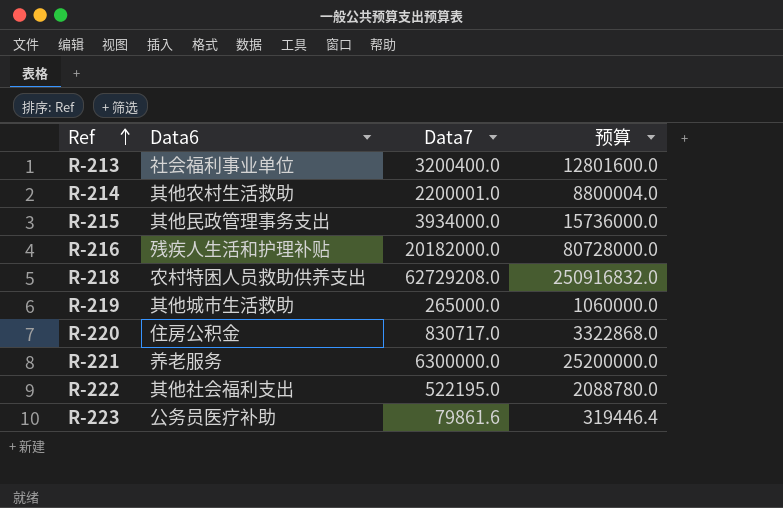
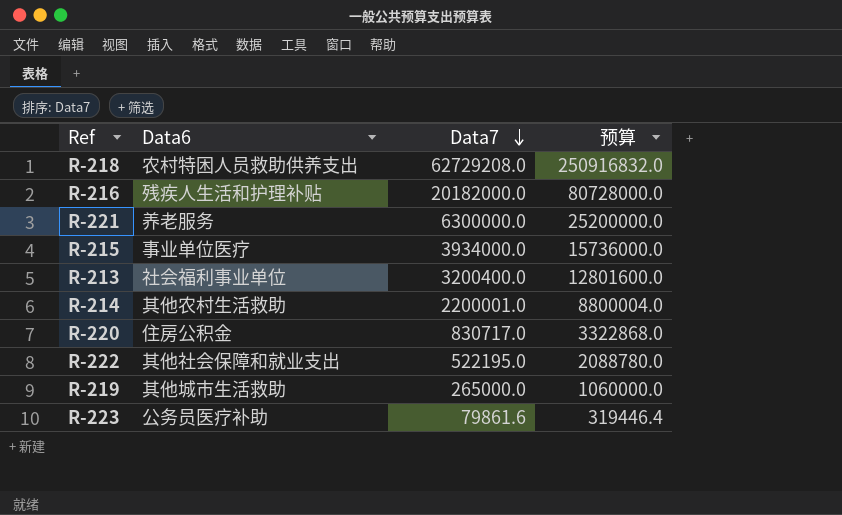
row order: Ref ascending -> Data7 descending
R-215 | Data6: 其他民政管理事务支出 -> 事业单位医疗
R-222 | Data6: 其他社会福利支出 -> 其他社会保障和就业支出

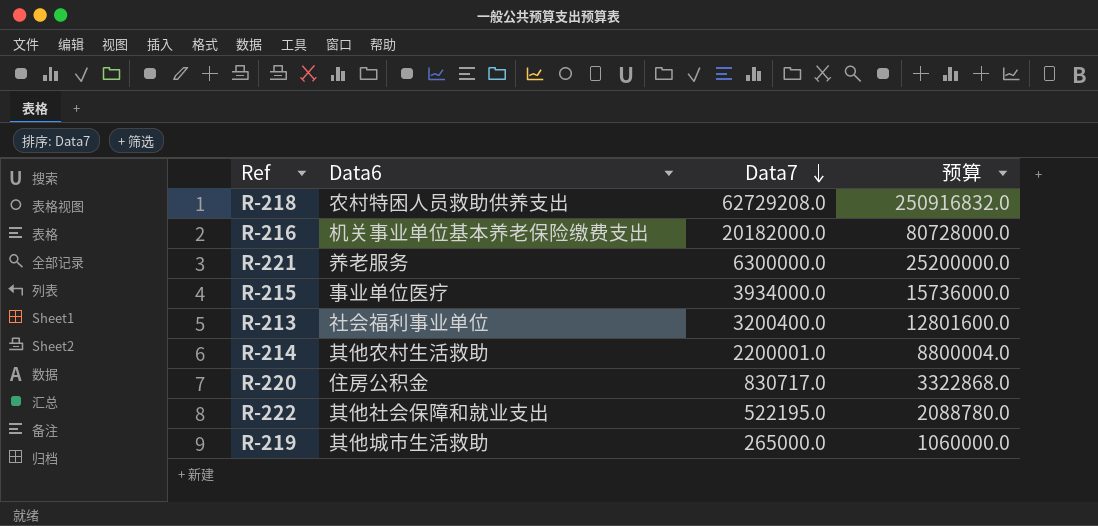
row R-223: 公务员医疗补助 | 79861.6 | 319446.4 -> none
R-216 | Data6: 残疾人生活和护理补贴 -> 机关事业单位基本养老保险缴费支出

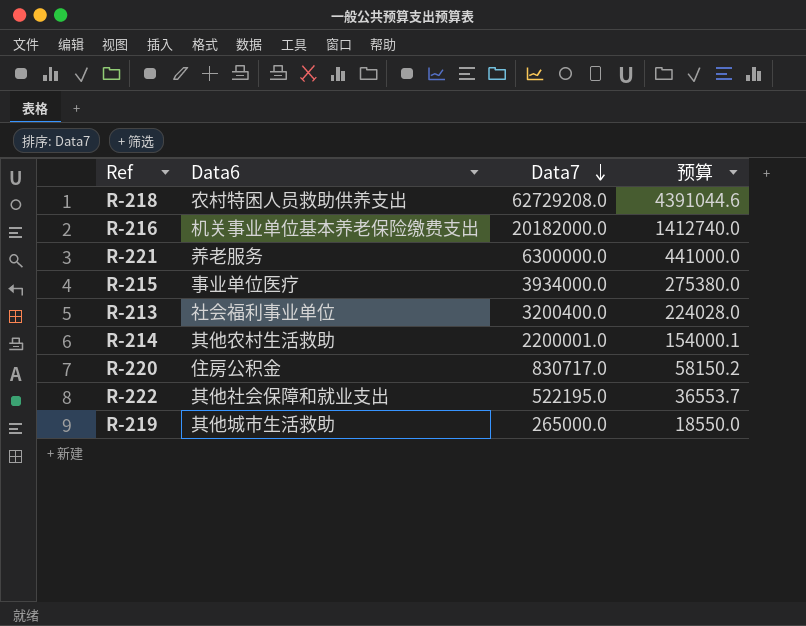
column 预算 | formula: [Data7] * 4 -> [Data7] * 0.07

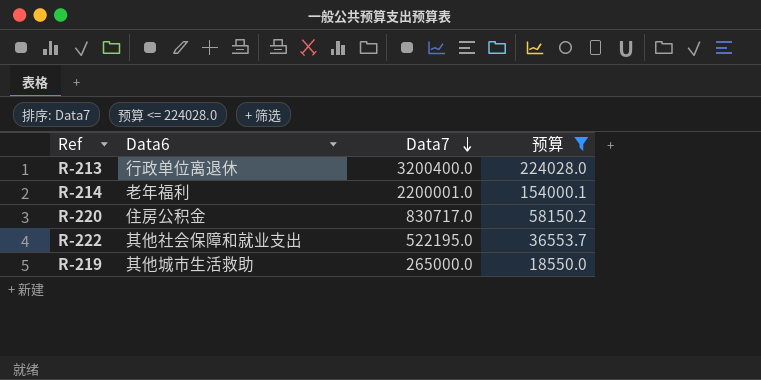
filter: none -> 预算 <= 224028.0
R-213 | Data6: 社会福利事业单位 -> 行政单位离退休
R-214 | Data6: 其他农村生活救助 -> 老年福利

